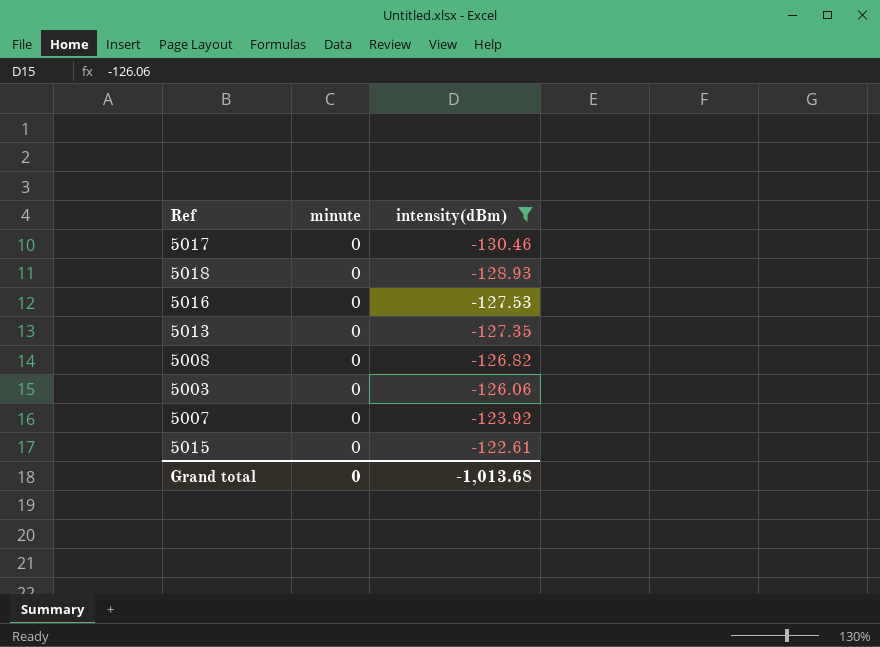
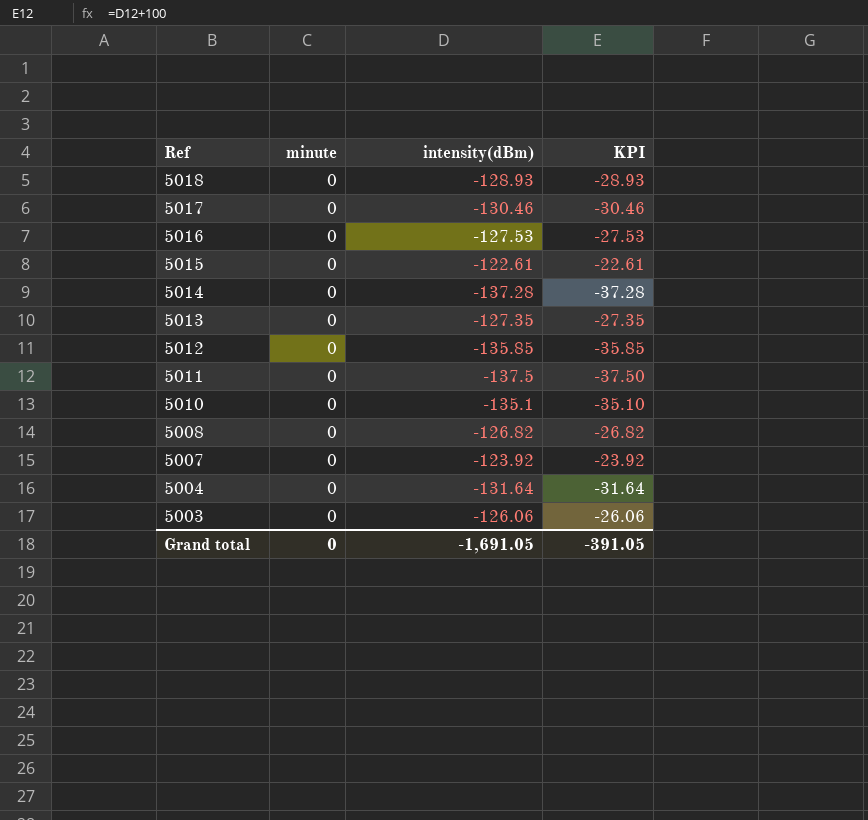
filter: intensity(dBm) >= -130.46 -> none
row order: intensity(dBm) ascending -> Ref descending
column KPI | formula: none -> [intensity(dBm)] + 100
Grand total | intensity(dBm): -1,013.68 -> -1,691.05

